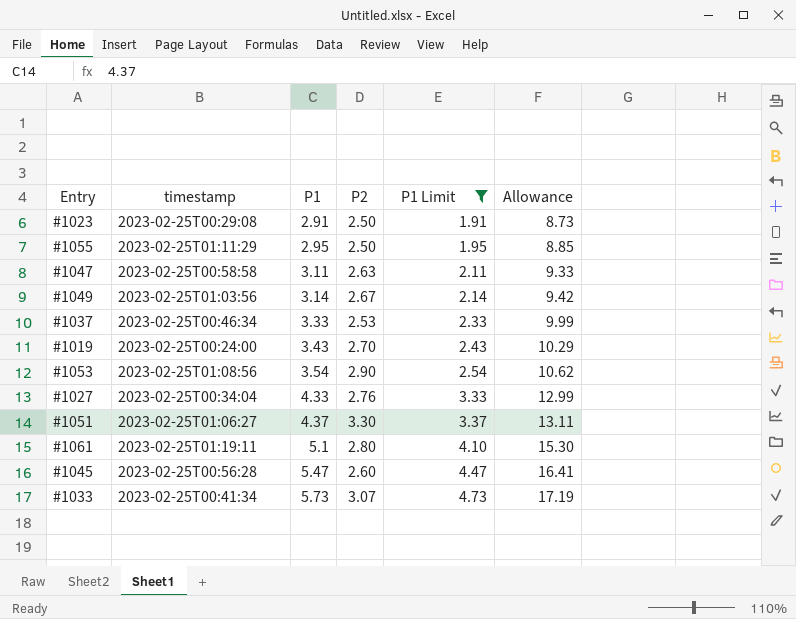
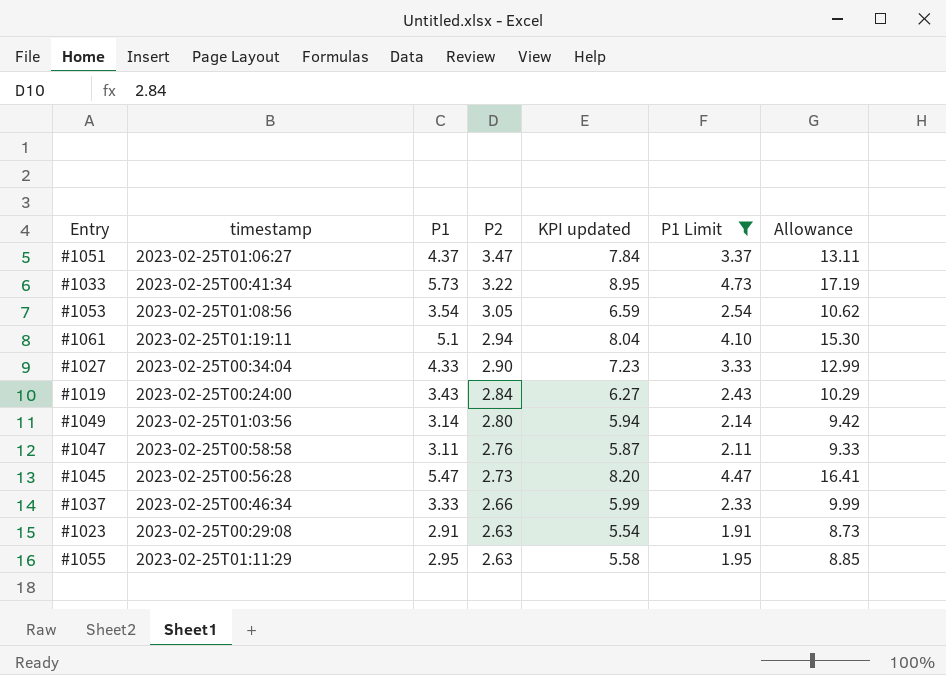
row order: P1 ascending -> P2 descending
column KPI updated | formula: none -> [P1] + [P2]
#1051 | P2: 3.30 -> 3.47
#1033 | P2: 3.07 -> 3.22
#1053 | P2: 2.90 -> 3.05
#1061 | P2: 2.80 -> 2.94
#1027 | P2: 2.76 -> 2.90
#1019 | P2: 2.70 -> 2.84
#1049 | P2: 2.67 -> 2.80
#1047 | P2: 2.63 -> 2.76
#1045 | P2: 2.60 -> 2.73
#1037 | P2: 2.53 -> 2.66
#1023 | P2: 2.50 -> 2.63
#1055 | P2: 2.50 -> 2.63

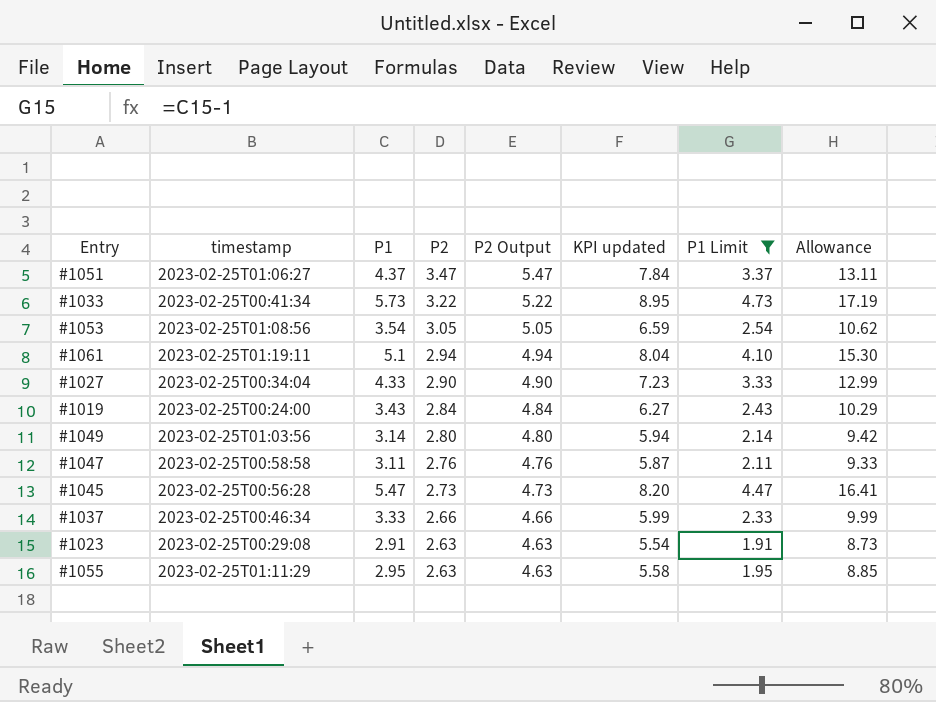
column P2 Output | formula: none -> [P2] + 2

